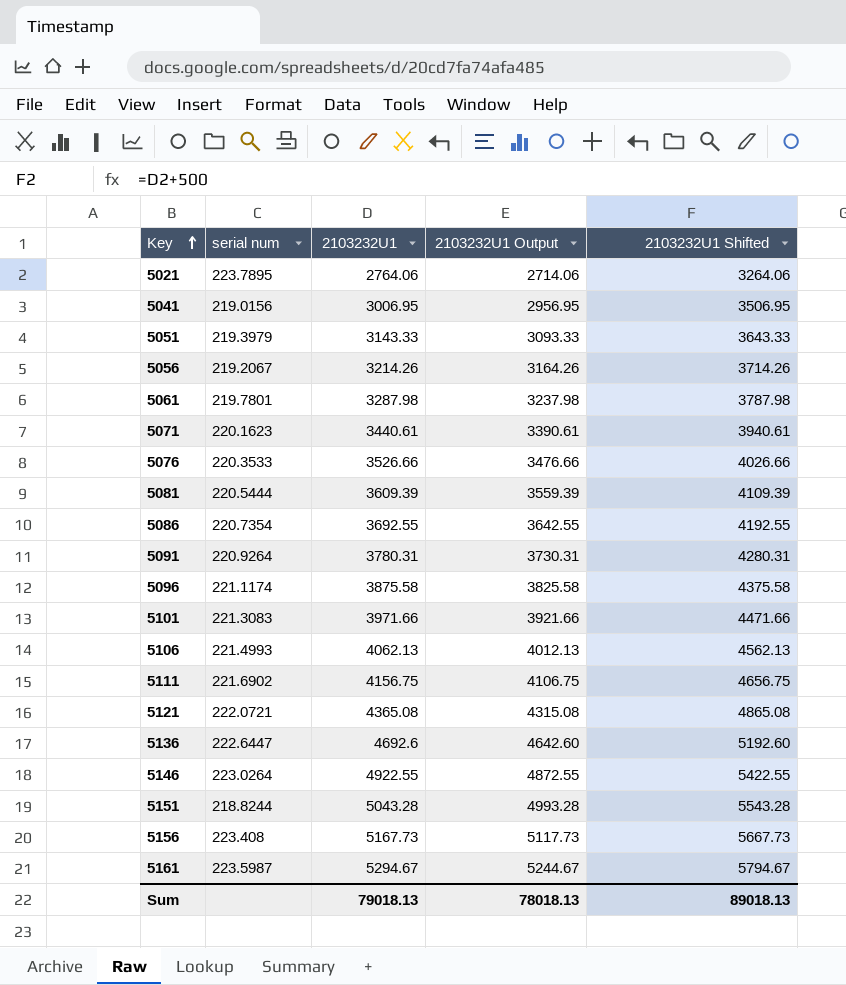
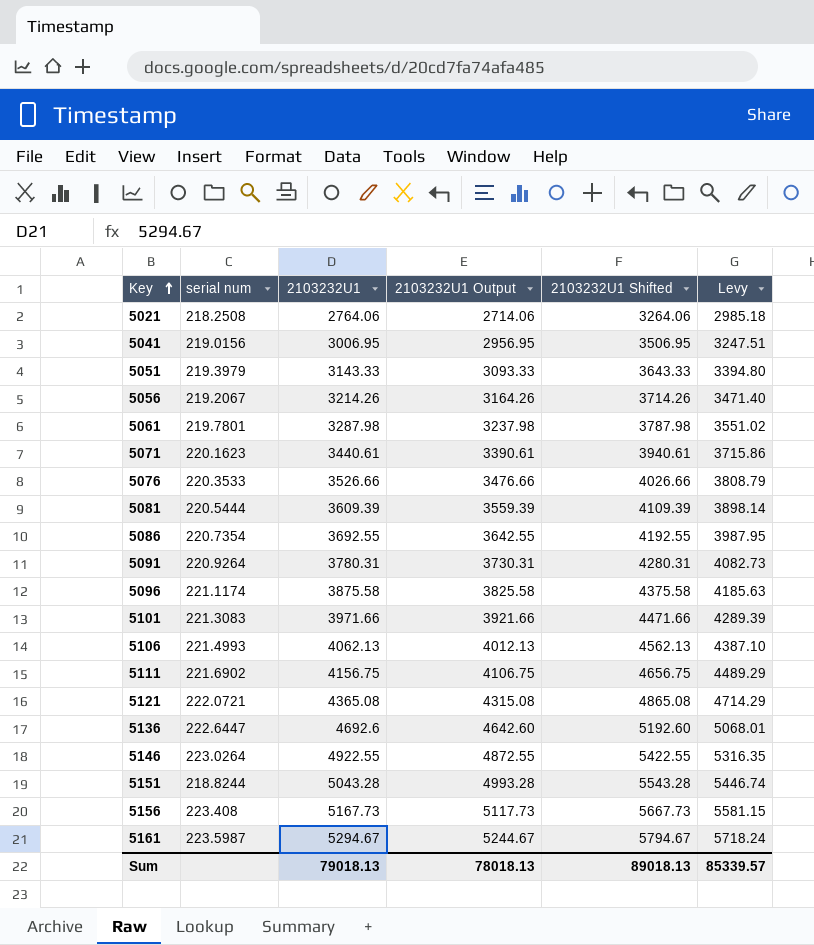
column Levy | formula: none -> [2103232U1] * 1.08
5021 | serial num: 223.7895 -> 218.2508

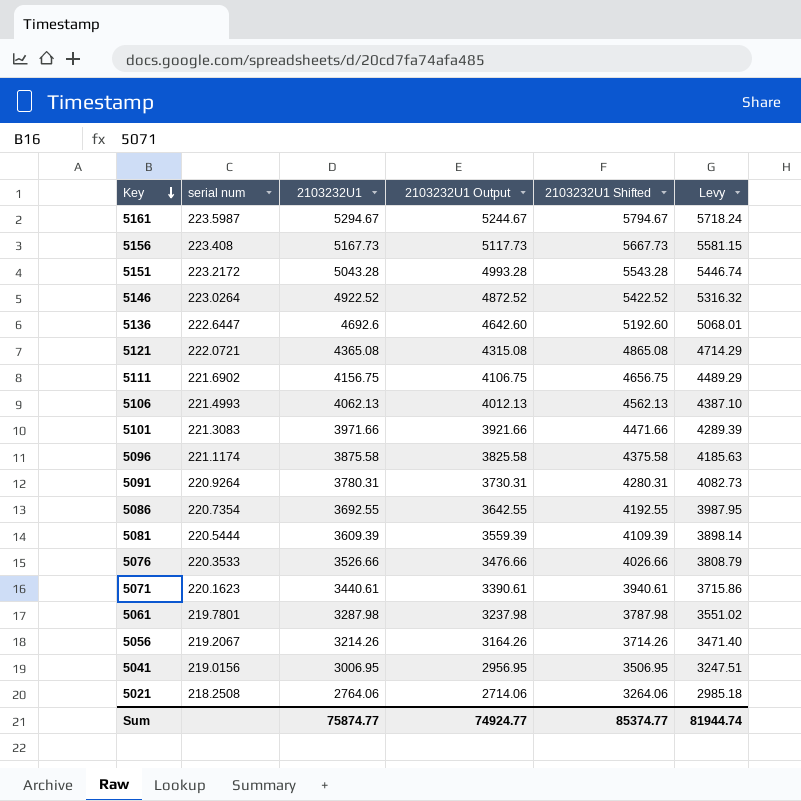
row order: Key ascending -> Key descending
row 5051: 219.3979 | 3143.33 | 3093.33 | 3643.33 | 3394.80 -> none
5151 | serial num: 218.8244 -> 223.2172
5146 | 2103232U1: 4922.55 -> 4922.52
5146 | 2103232U1 Output: 4872.55 -> 4872.52
5146 | 2103232U1 Shifted: 5422.55 -> 5422.52
5146 | Levy: 5316.35 -> 5316.32
Sum | 2103232U1: 79018.13 -> 75874.77
Sum | 2103232U1 Output: 78018.13 -> 74924.77
Sum | 2103232U1 Shifted: 89018.13 -> 85374.77
Sum | Levy: 85339.57 -> 81944.74

